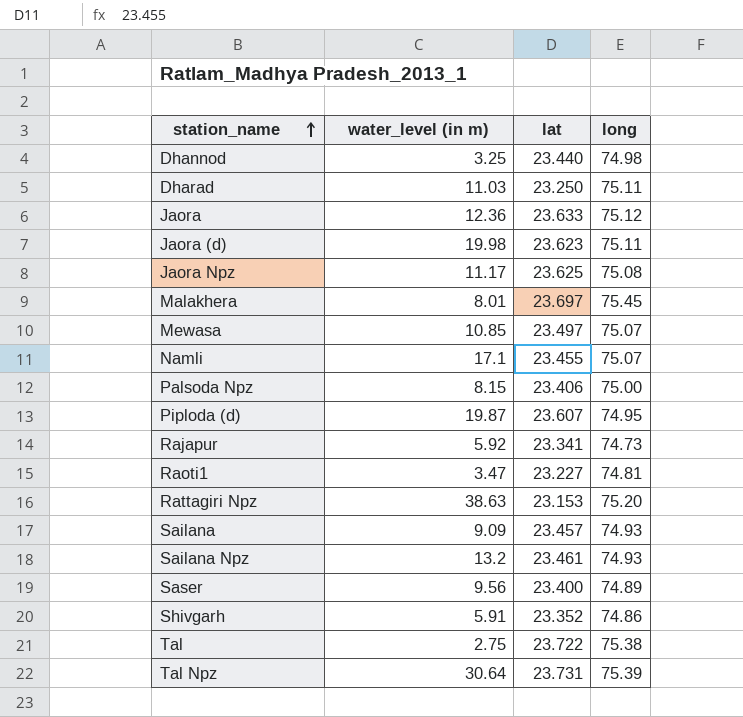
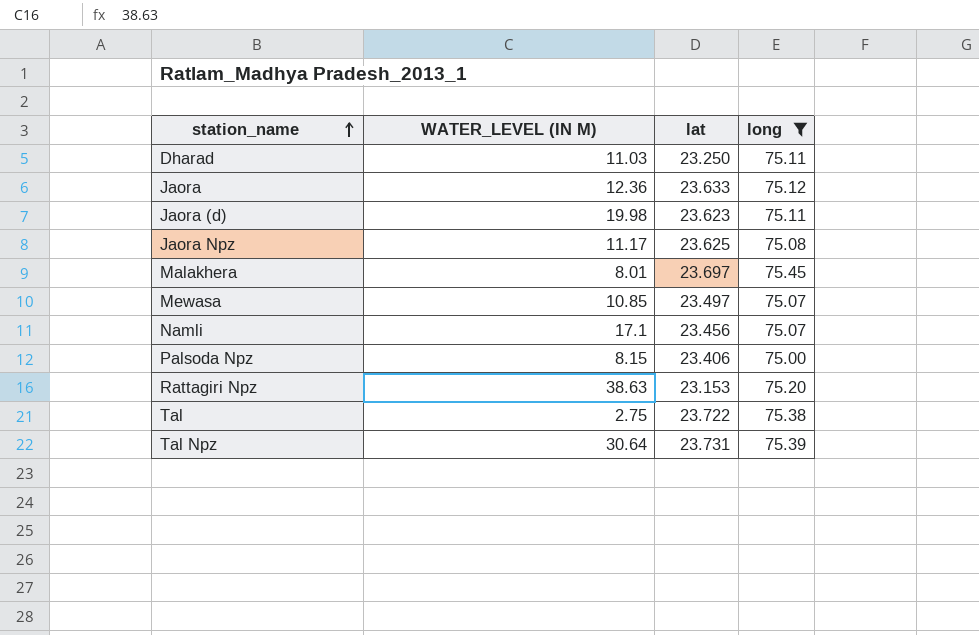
filter: none -> long >= 75.00
column name: water_level (in m) -> WATER_LEVEL (IN M)
Namli | lat: 23.455 -> 23.456

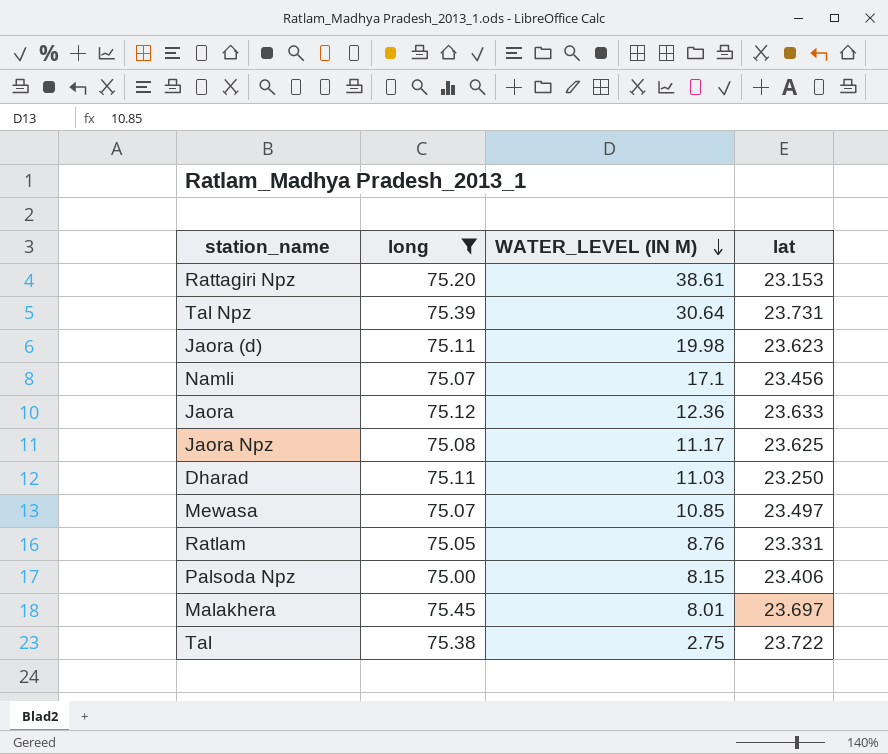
row order: station_name ascending -> WATER_LEVEL (IN M) descending
column long | position: 4 -> 2
Rattagiri Npz | WATER_LEVEL (IN M): 38.63 -> 38.61
row Ratlam: none -> 75.05 | 8.76 | 23.331

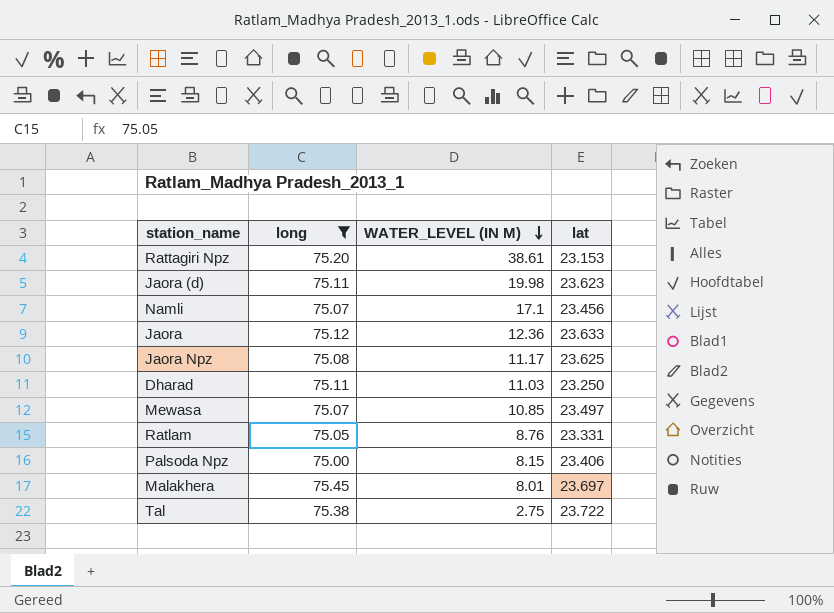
row Tal Npz: 75.39 | 30.64 | 23.731 -> none

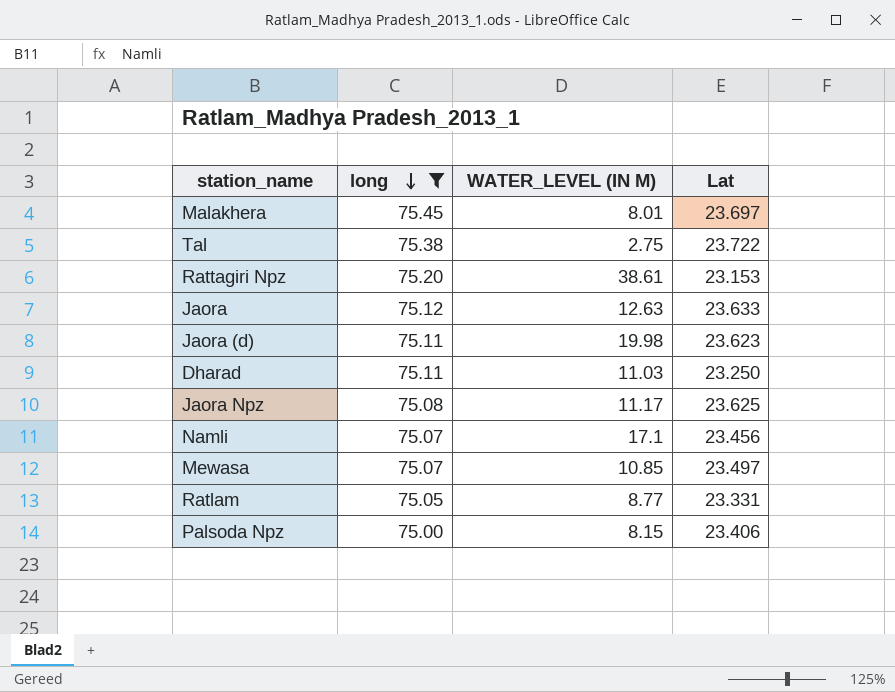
row order: WATER_LEVEL (IN M) descending -> long descending
column name: lat -> Lat
Jaora | WATER_LEVEL (IN M): 12.36 -> 12.63
Ratlam | WATER_LEVEL (IN M): 8.76 -> 8.77

